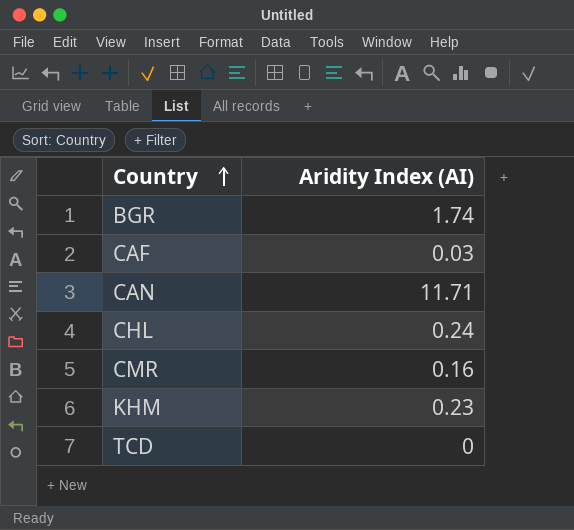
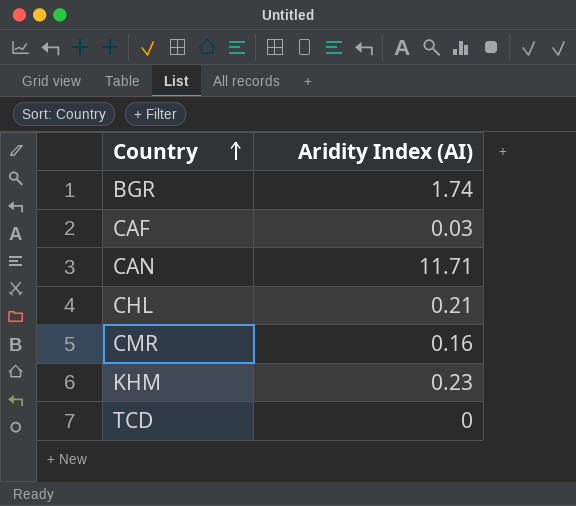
CHL | Aridity Index (AI): 0.24 -> 0.21

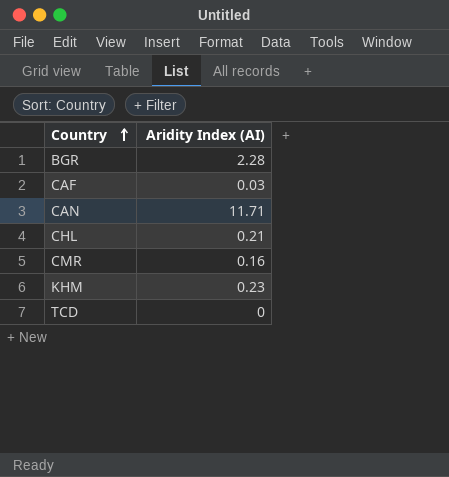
BGR | Aridity Index (AI): 1.74 -> 2.28

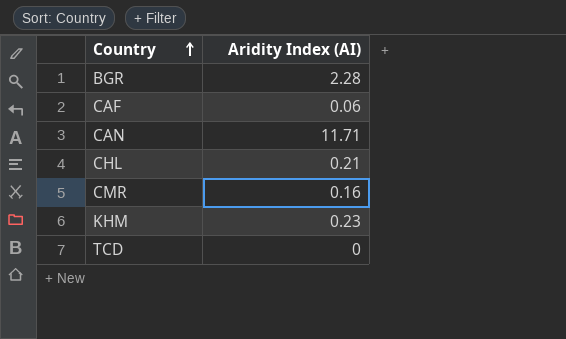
CAF | Aridity Index (AI): 0.03 -> 0.06

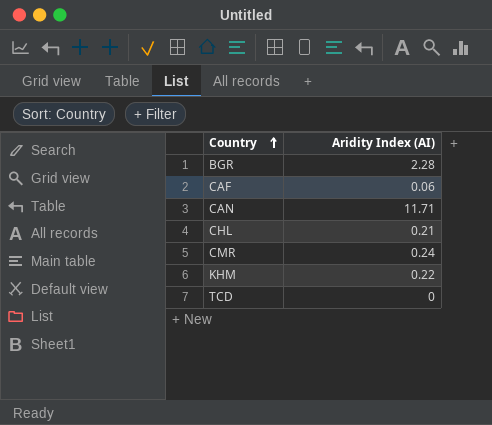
CMR | Aridity Index (AI): 0.16 -> 0.24
KHM | Aridity Index (AI): 0.23 -> 0.22

